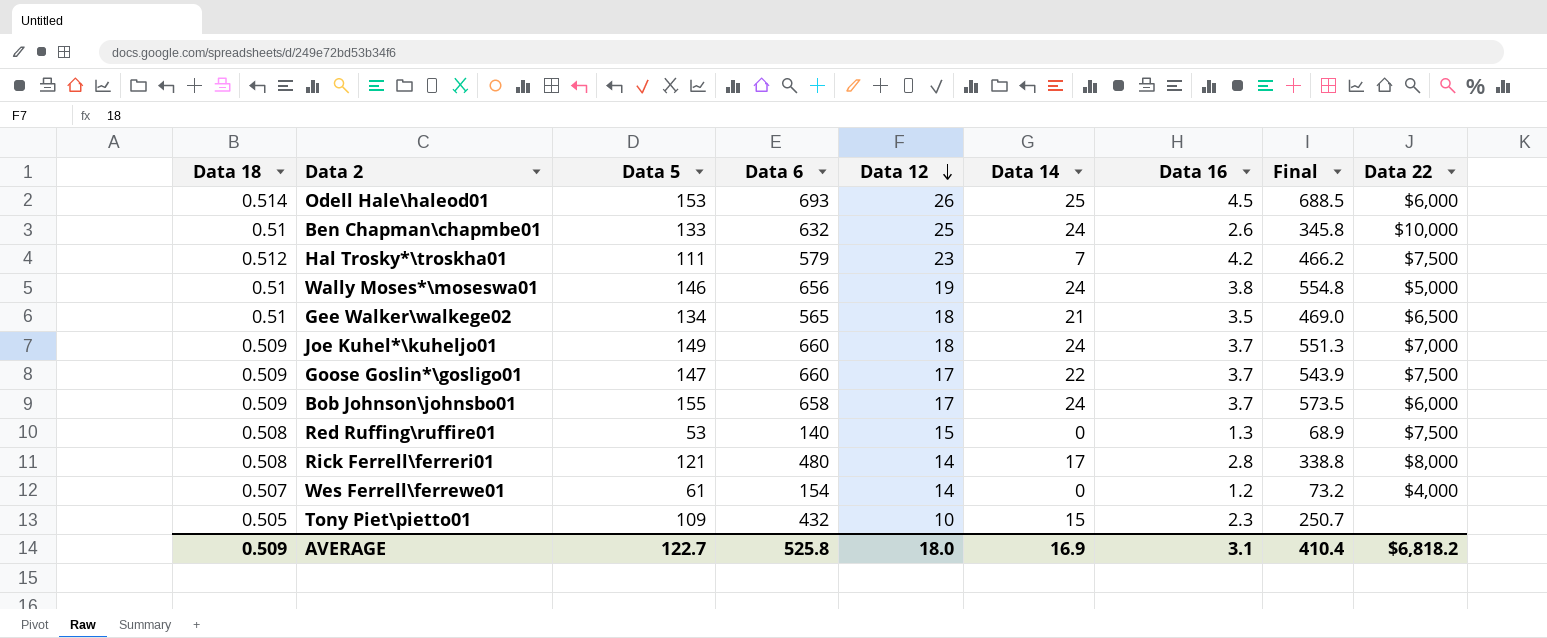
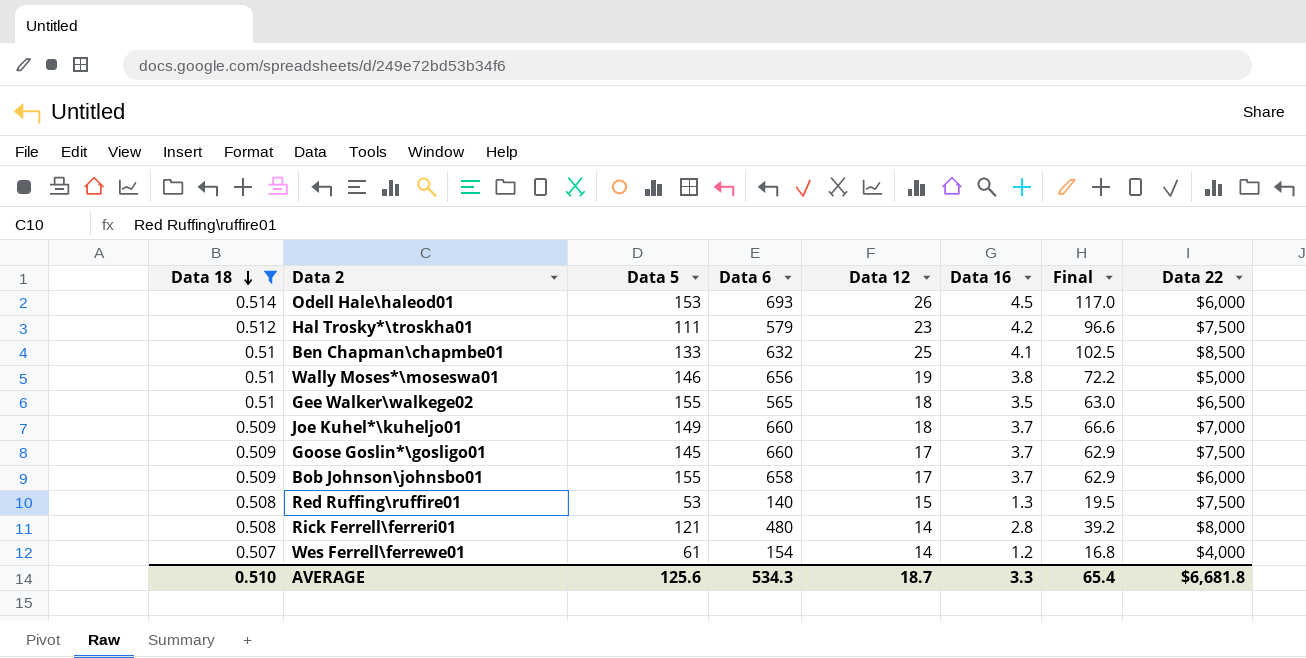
filter: none -> Data 18 != 0.505
row order: Data 12 descending -> Data 18 descending
column Data 14 | position: 6 -> none
column Final | formula: [Data 5] * [Data 16] -> [Data 12] * [Data 16]
Ben Chapman\chapmbe01 | Data 16: 2.6 -> 4.1
Ben Chapman\chapmbe01 | Data 22: $10,000 -> $8,500
Gee Walker\walkege02 | Data 5: 134 -> 155
Goose Goslin*\gosligo01 | Data 5: 147 -> 145
AVERAGE | Data 18: 0.509 -> 0.510
AVERAGE | Data 5: 122.7 -> 125.6
AVERAGE | Data 6: 525.8 -> 534.3
AVERAGE | Data 12: 18.0 -> 18.7
AVERAGE | Data 16: 3.1 -> 3.3
AVERAGE | Final: 410.4 -> 65.4
AVERAGE | Data 22: $6,818.2 -> $6,681.8

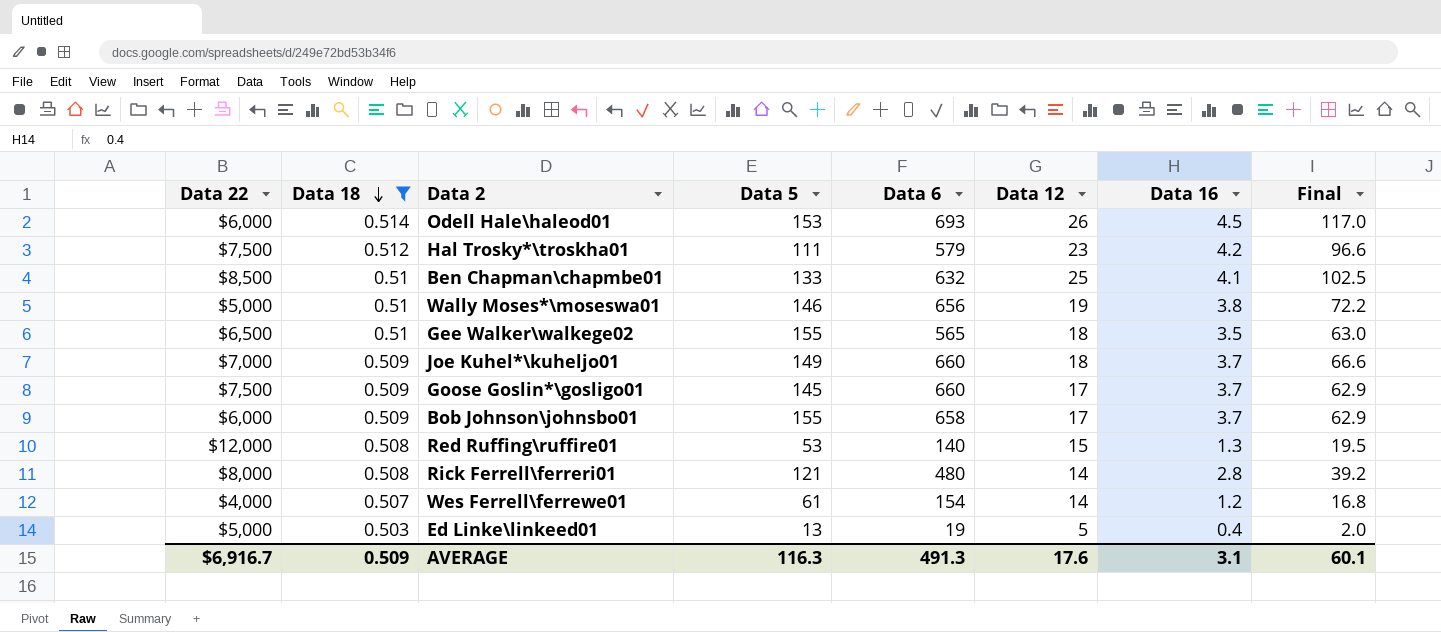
column Data 22 | position: 8 -> 1
Red Ruffing\ruffire01 | Data 22: $7,500 -> $12,000
row Ed Linke\linkeed01: none -> $5,000 | 0.503 | 13 | 19 | 5 | 0.4 | 2.0
AVERAGE | Data 22: $6,681.8 -> $6,916.7
AVERAGE | Data 18: 0.510 -> 0.509
AVERAGE | Data 5: 125.6 -> 116.3
AVERAGE | Data 6: 534.3 -> 491.3
AVERAGE | Data 12: 18.7 -> 17.6
AVERAGE | Data 16: 3.3 -> 3.1
AVERAGE | Final: 65.4 -> 60.1

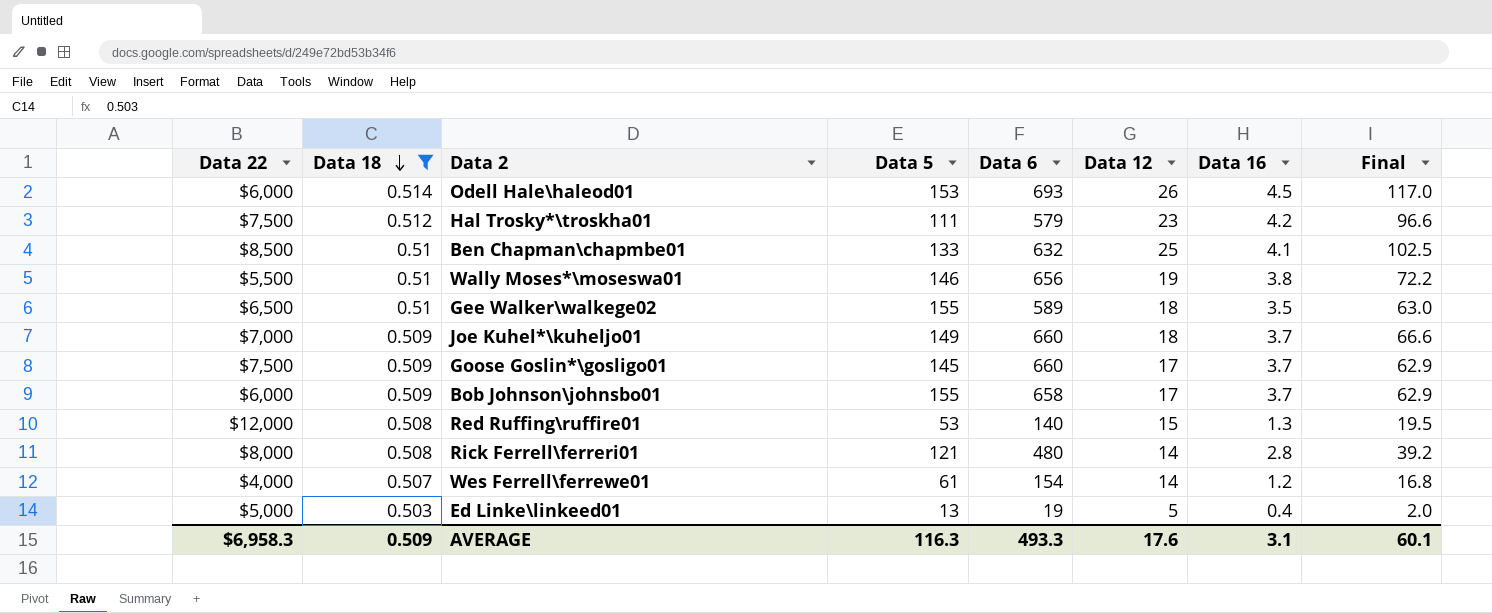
Wally Moses*\moseswa01 | Data 22: $5,000 -> $5,500
Gee Walker\walkege02 | Data 6: 565 -> 589
AVERAGE | Data 22: $6,916.7 -> $6,958.3
AVERAGE | Data 6: 491.3 -> 493.3

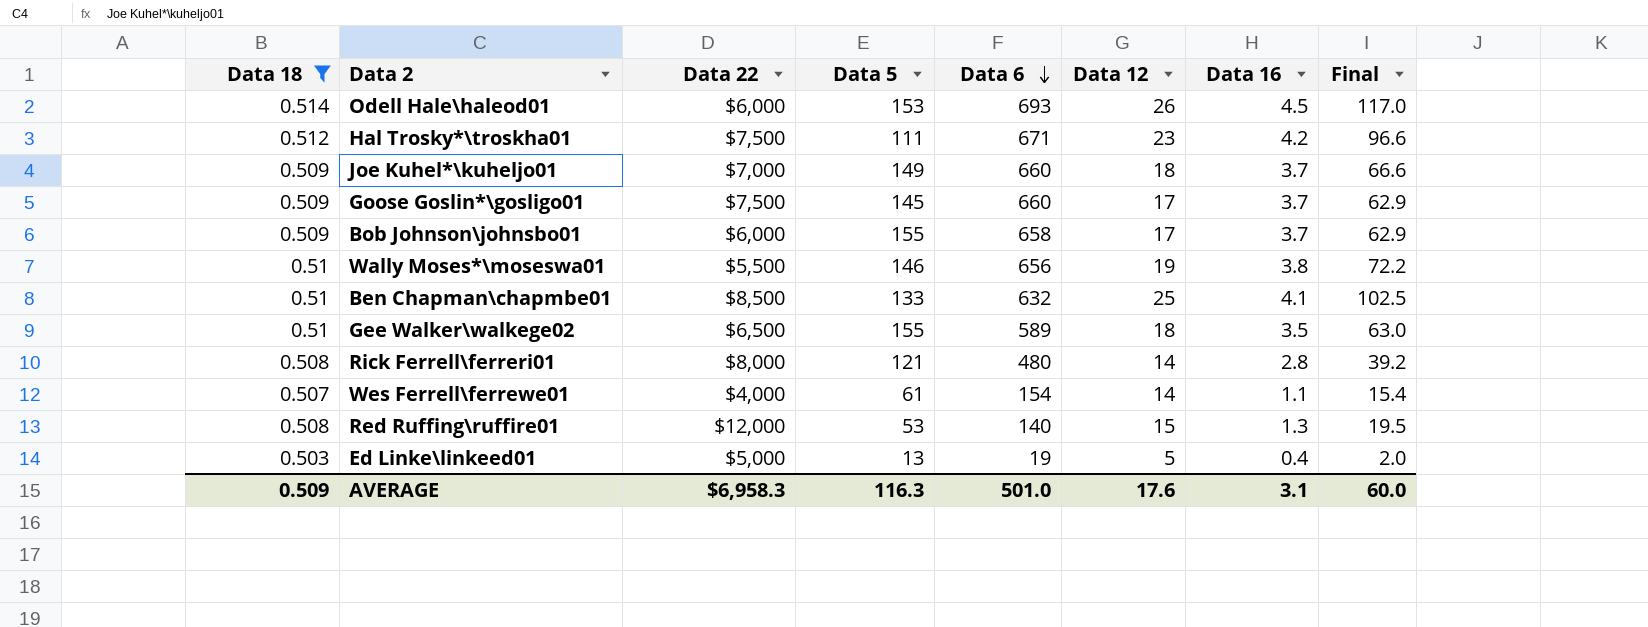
row order: Data 18 descending -> Data 6 descending
column Data 22 | position: 1 -> 3
Hal Trosky*\troskha01 | Data 6: 579 -> 671
Wes Ferrell\ferrewe01 | Data 16: 1.2 -> 1.1
Wes Ferrell\ferrewe01 | Final: 16.8 -> 15.4
AVERAGE | Data 6: 493.3 -> 501.0
AVERAGE | Final: 60.1 -> 60.0

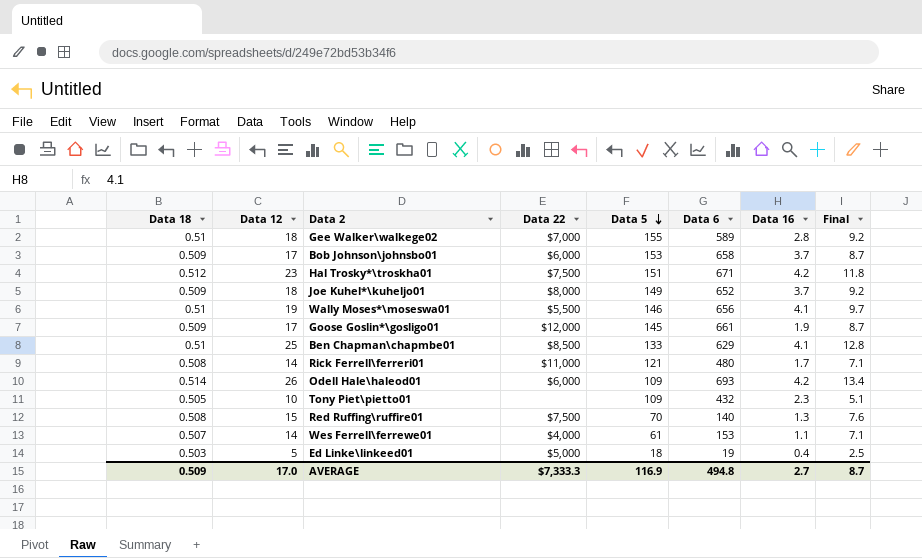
filter: Data 18 != 0.505 -> none
row order: Data 6 descending -> Data 5 descending
column Data 12 | position: 6 -> 2
column Final | formula: [Data 12] * [Data 16] -> [Data 18] * [Data 12]
Gee Walker\walkege02 | Data 22: $6,500 -> $7,000
Gee Walker\walkege02 | Data 16: 3.5 -> 2.8
Bob Johnson\johnsbo01 | Data 5: 155 -> 153
Hal Trosky*\troskha01 | Data 5: 111 -> 151
Joe Kuhel*\kuheljo01 | Data 22: $7,000 -> $8,000
Joe Kuhel*\kuheljo01 | Data 6: 660 -> 652
Wally Moses*\moseswa01 | Data 16: 3.8 -> 4.1
Goose Goslin*\gosligo01 | Data 22: $7,500 -> $12,000
Goose Goslin*\gosligo01 | Data 6: 660 -> 661
Goose Goslin*\gosligo01 | Data 16: 3.7 -> 1.9
Ben Chapman\chapmbe01 | Data 6: 632 -> 629
Rick Ferrell\ferreri01 | Data 22: $8,000 -> $11,000
Rick Ferrell\ferreri01 | Data 16: 2.8 -> 1.7
Odell Hale\haleod01 | Data 5: 153 -> 109
Odell Hale\haleod01 | Data 16: 4.5 -> 4.2
Red Ruffing\ruffire01 | Data 22: $12,000 -> $7,500
Red Ruffing\ruffire01 | Data 5: 53 -> 70
Wes Ferrell\ferrewe01 | Data 6: 154 -> 153
Ed Linke\linkeed01 | Data 5: 13 -> 18
AVERAGE | Data 12: 17.6 -> 17.0
AVERAGE | Data 22: $6,958.3 -> $7,333.3
AVERAGE | Data 5: 116.3 -> 116.9
AVERAGE | Data 6: 501.0 -> 494.8
AVERAGE | Data 16: 3.1 -> 2.7
AVERAGE | Final: 60.0 -> 8.7

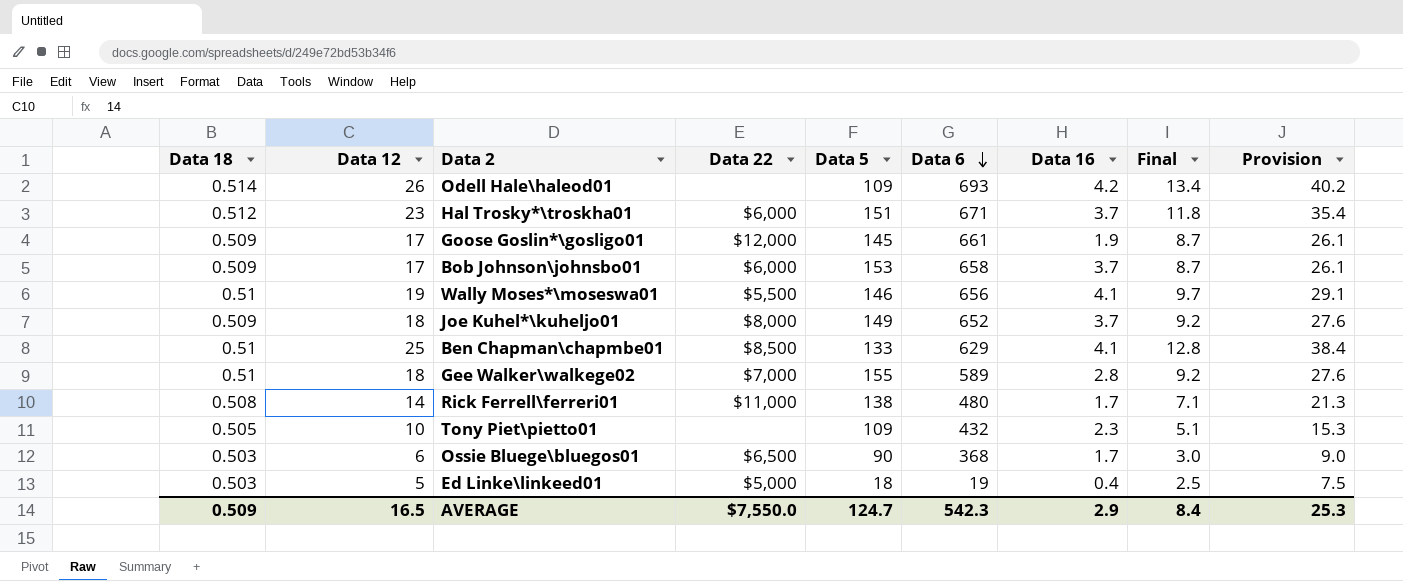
row order: Data 5 descending -> Data 6 descending
column Provision | formula: none -> [Final] * 3
row Red Ruffing\ruffire01: 0.508 | 15 | $7,500 | 70 | 140 | 1.3 | 7.6 -> none
row Wes Ferrell\ferrewe01: 0.507 | 14 | $4,000 | 61 | 153 | 1.1 | 7.1 -> none
Odell Hale\haleod01 | Data 22: $6,000 -> none
Hal Trosky*\troskha01 | Data 22: $7,500 -> $6,000
Hal Trosky*\troskha01 | Data 16: 4.2 -> 3.7
Rick Ferrell\ferreri01 | Data 5: 121 -> 138
row Ossie Bluege\bluegos01: none -> 0.503 | 6 | $6,500 | 90 | 368 | 1.7 | 3.0 | 9.0
AVERAGE | Data 12: 17.0 -> 16.5
AVERAGE | Data 22: $7,333.3 -> $7,550.0
AVERAGE | Data 5: 116.9 -> 124.7
AVERAGE | Data 6: 494.8 -> 542.3
AVERAGE | Data 16: 2.7 -> 2.9
AVERAGE | Final: 8.7 -> 8.4

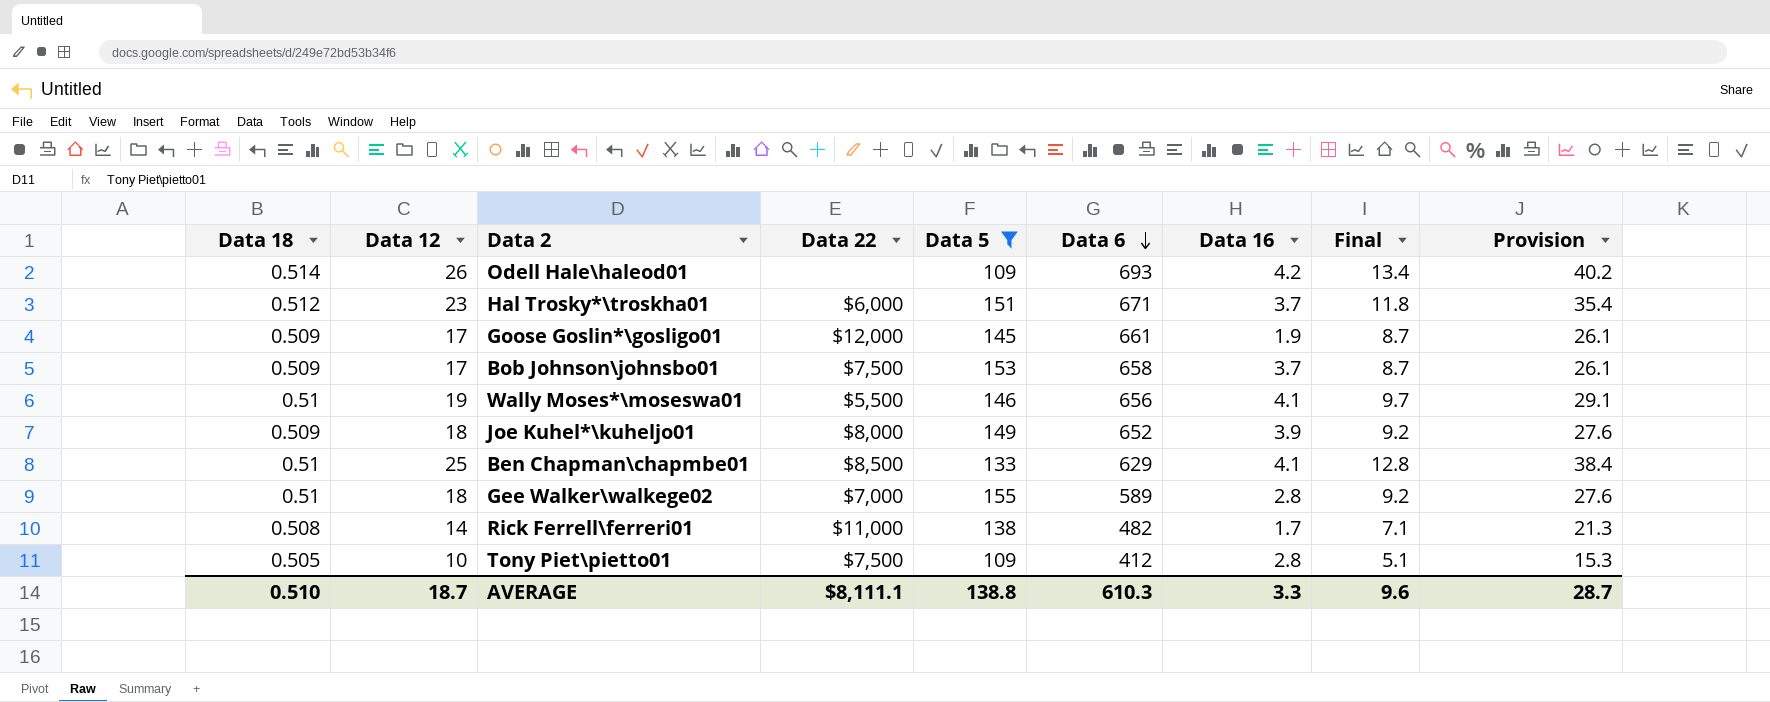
filter: none -> Data 5 >= 109
Bob Johnson\johnsbo01 | Data 22: $6,000 -> $7,500
Joe Kuhel*\kuheljo01 | Data 16: 3.7 -> 3.9
Rick Ferrell\ferreri01 | Data 6: 480 -> 482
Tony Piet\pietto01 | Data 22: none -> $7,500
Tony Piet\pietto01 | Data 6: 432 -> 412
Tony Piet\pietto01 | Data 16: 2.3 -> 2.8
AVERAGE | Data 18: 0.509 -> 0.510
AVERAGE | Data 12: 16.5 -> 18.7
AVERAGE | Data 22: $7,550.0 -> $8,111.1
AVERAGE | Data 5: 124.7 -> 138.8
AVERAGE | Data 6: 542.3 -> 610.3
AVERAGE | Data 16: 2.9 -> 3.3
AVERAGE | Final: 8.4 -> 9.6
AVERAGE | Provision: 25.3 -> 28.7

